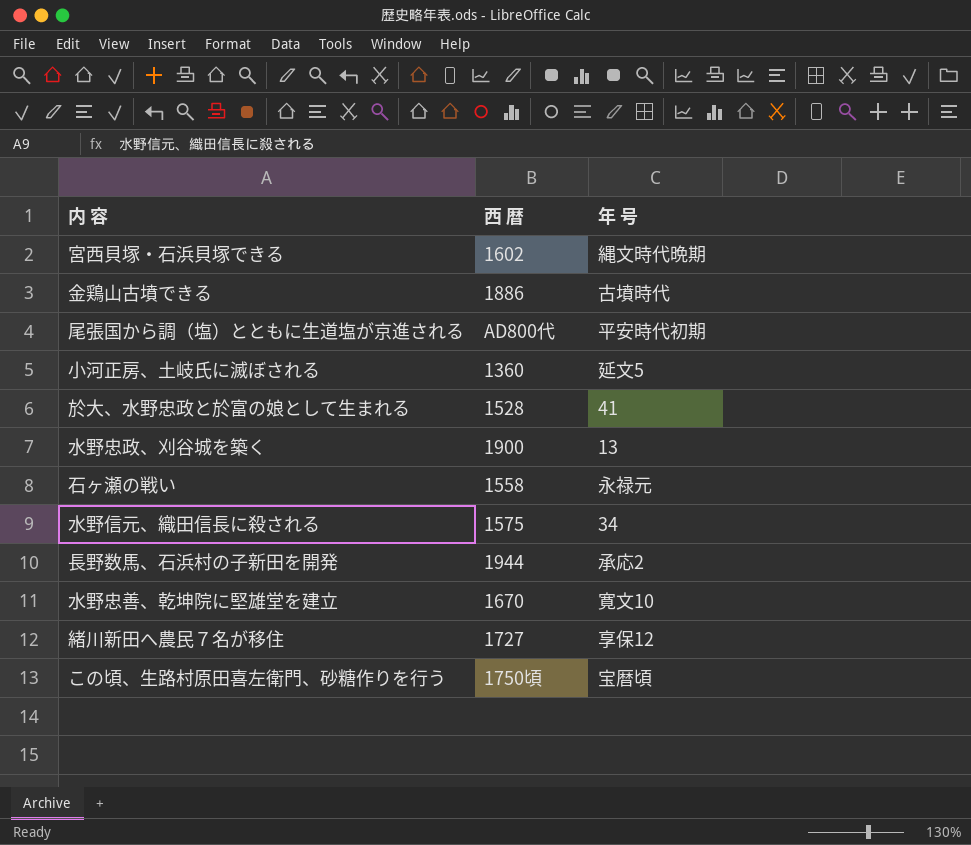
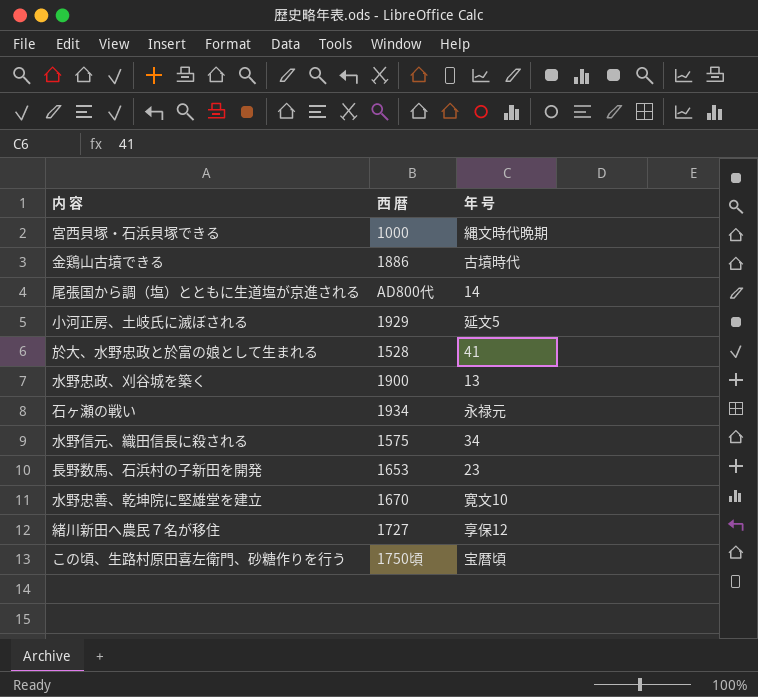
宮西貝塚・石浜貝塚できる | 西 暦: 1602 -> 1000
尾張国から調（塩）とともに生道塩が京進される | 年 号: 平安時代初期 -> 14
小河正房、土岐氏に滅ぼされる | 西 暦: 1360 -> 1929
石ヶ瀬の戦い | 西 暦: 1558 -> 1934
長野数馬、石浜村の子新田を開発 | 西 暦: 1944 -> 1653
長野数馬、石浜村の子新田を開発 | 年 号: 承応2 -> 23

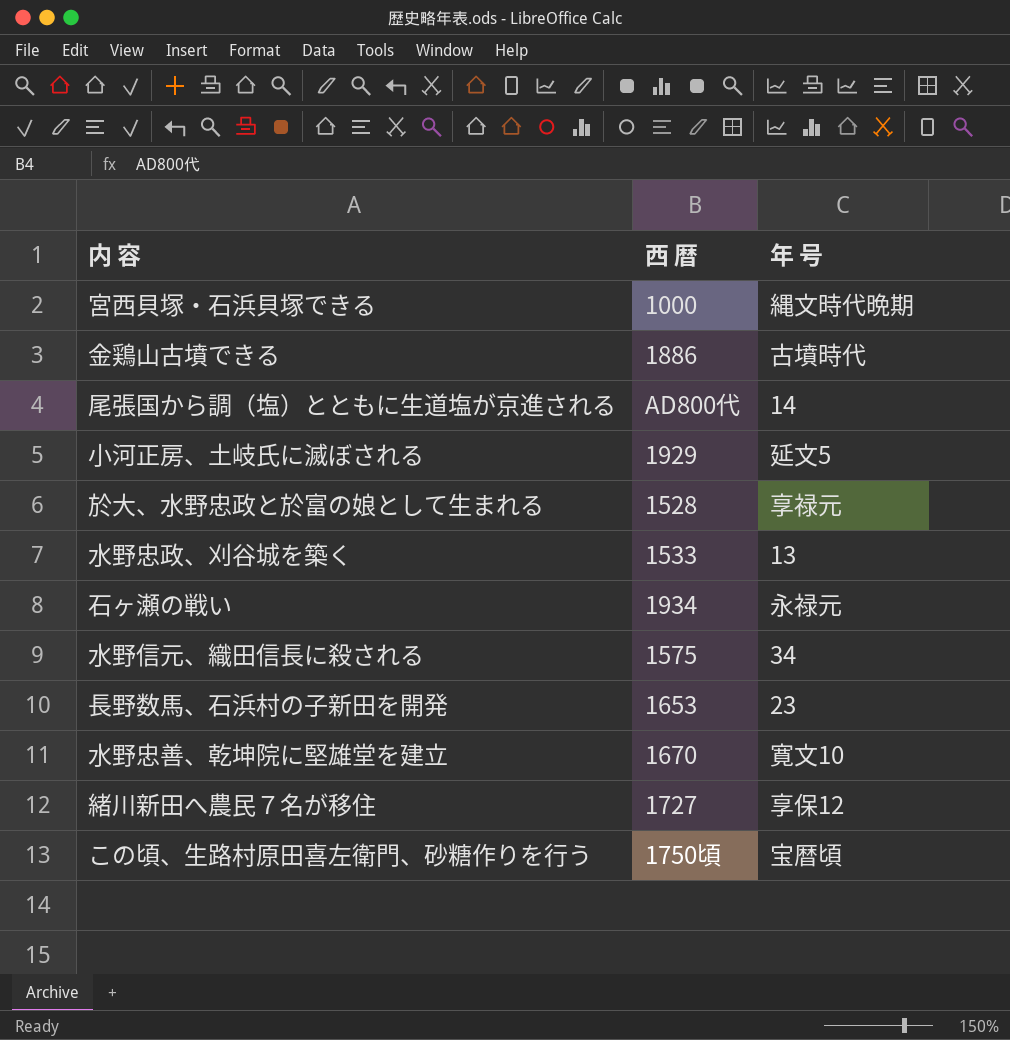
於大、水野忠政と於富の娘として生まれる | 年 号: 41 -> 享禄元
水野忠政、刈谷城を築く | 西 暦: 1900 -> 1533

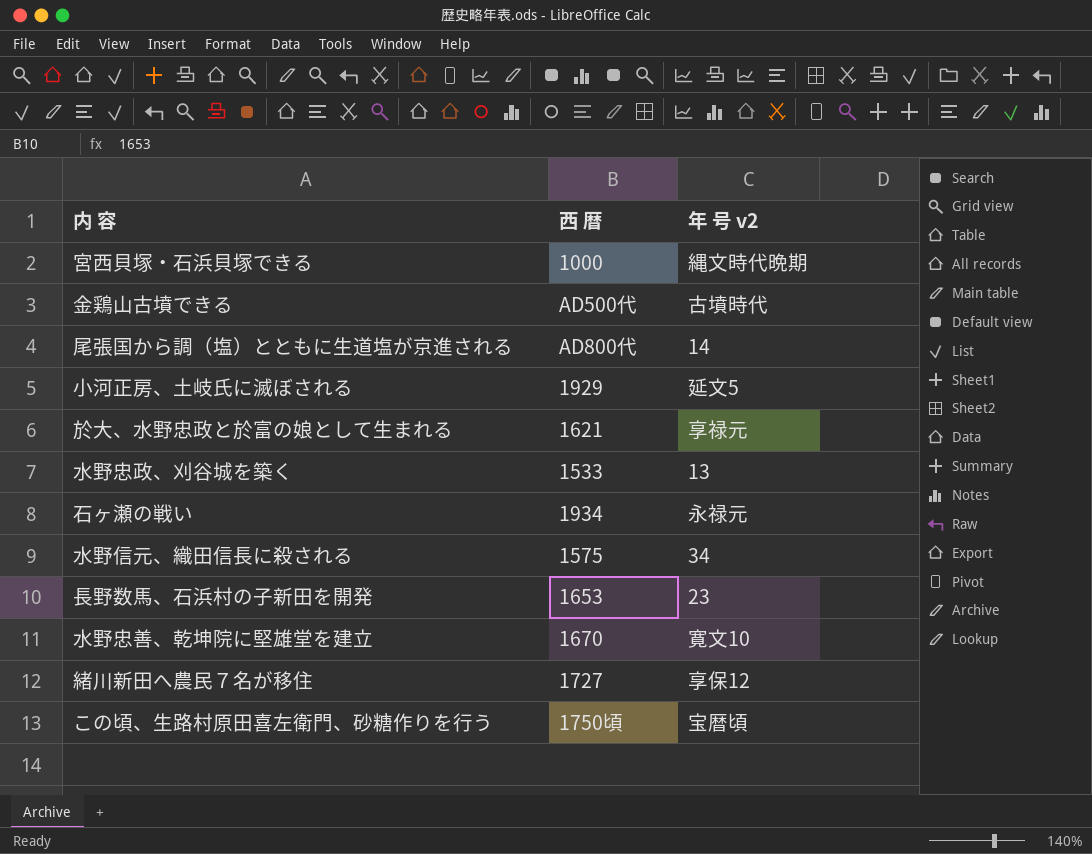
column name: 年 号 -> 年 号 v2
金鶏山古墳できる | 西 暦: 1886 -> AD500代
於大、水野忠政と於富の娘として生まれる | 西 暦: 1528 -> 1621

